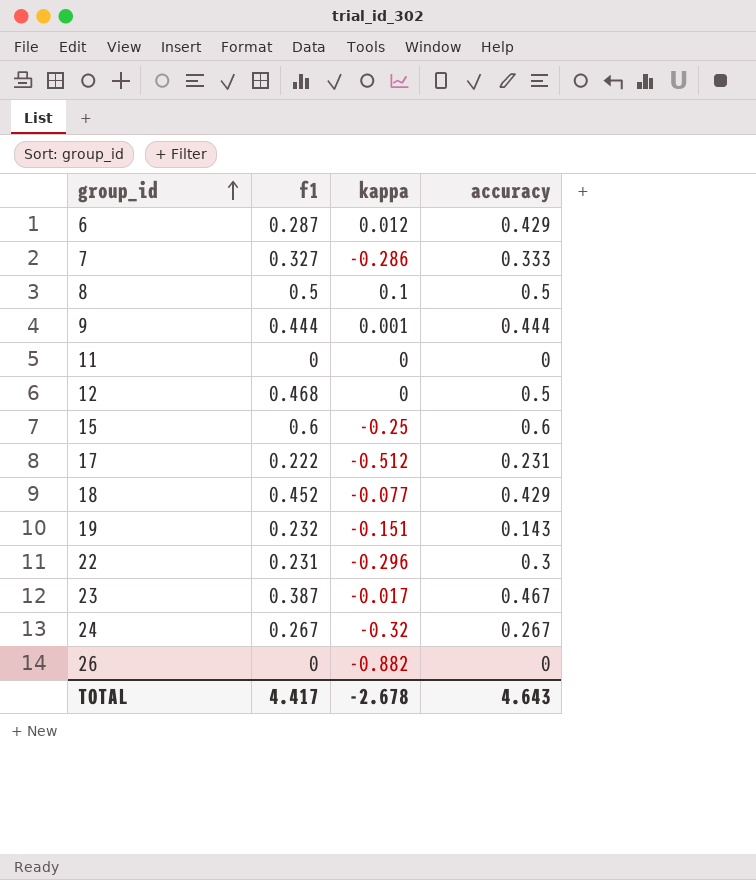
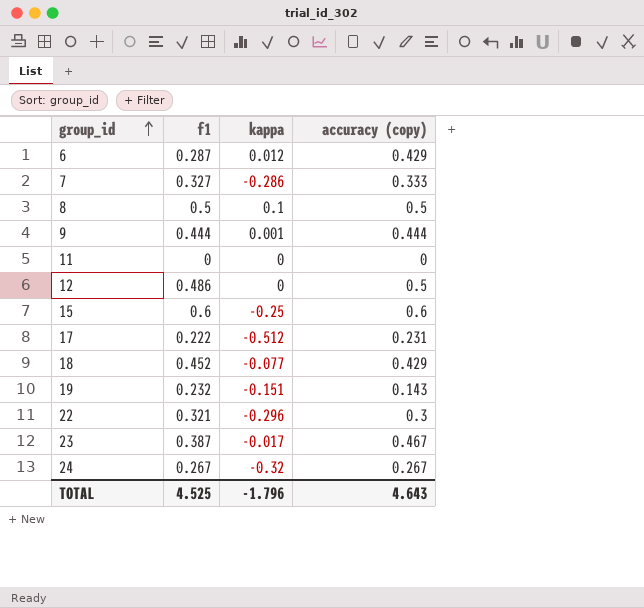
column name: accuracy -> accuracy (copy)
row 26: 0 | -0.882 | 0 -> none
12 | f1: 0.468 -> 0.486
22 | f1: 0.231 -> 0.321
TOTAL | f1: 4.417 -> 4.525
TOTAL | kappa: -2.678 -> -1.796

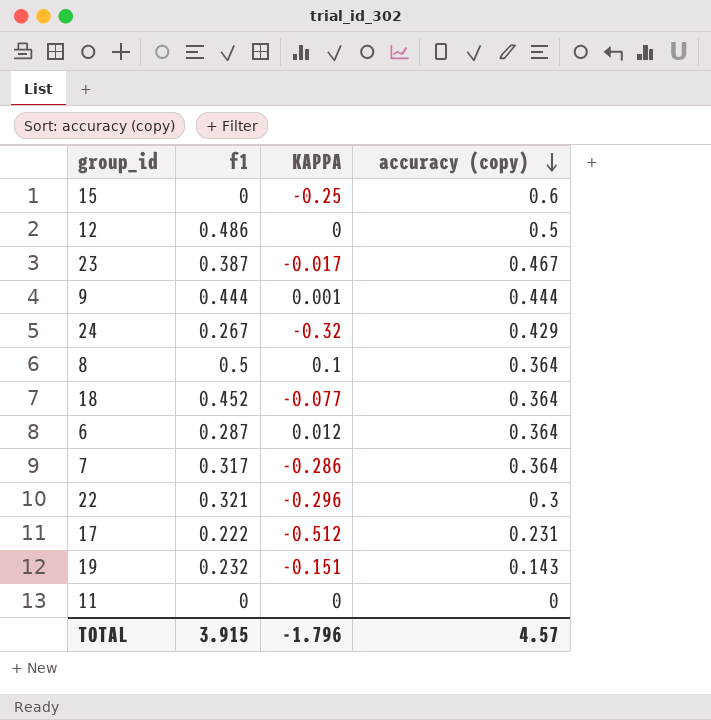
row order: group_id ascending -> accuracy (copy) descending
column name: kappa -> KAPPA
15 | f1: 0.6 -> 0
24 | accuracy (copy): 0.267 -> 0.429
8 | accuracy (copy): 0.5 -> 0.364
18 | accuracy (copy): 0.429 -> 0.364
6 | accuracy (copy): 0.429 -> 0.364
7 | f1: 0.327 -> 0.317
7 | accuracy (copy): 0.333 -> 0.364
TOTAL | f1: 4.525 -> 3.915
TOTAL | accuracy (copy): 4.643 -> 4.57

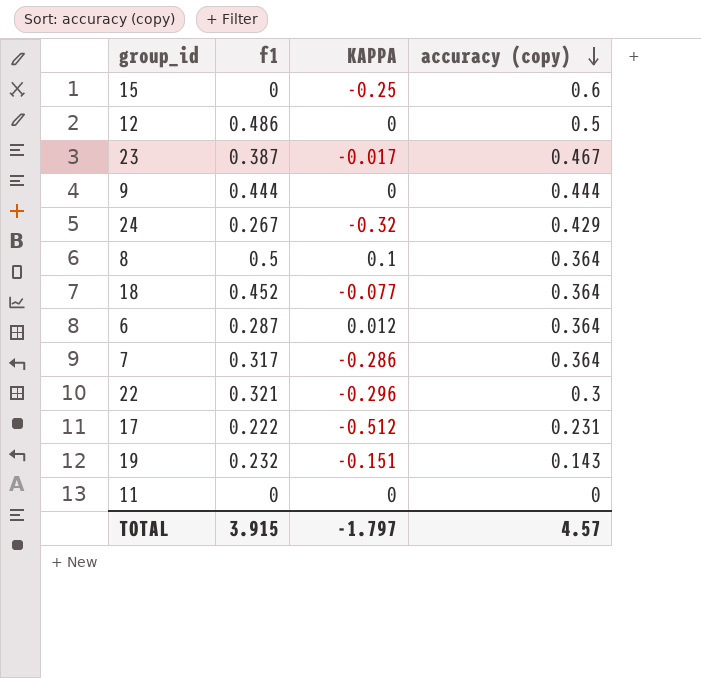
9 | KAPPA: 0.001 -> 0
TOTAL | KAPPA: -1.796 -> -1.797

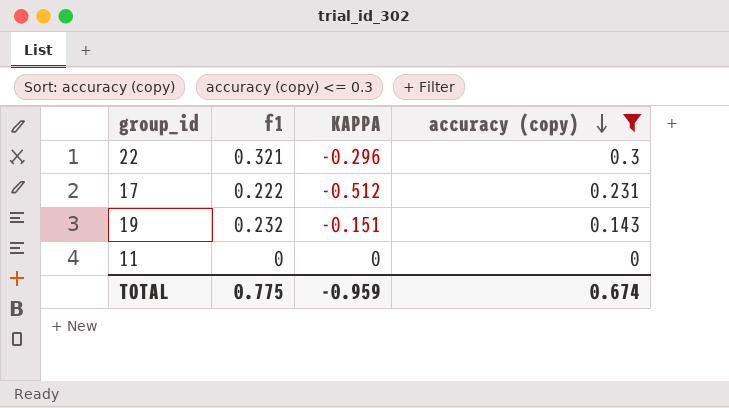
filter: none -> accuracy (copy) <= 0.3
TOTAL | f1: 3.915 -> 0.775
TOTAL | KAPPA: -1.797 -> -0.959
TOTAL | accuracy (copy): 4.57 -> 0.674

